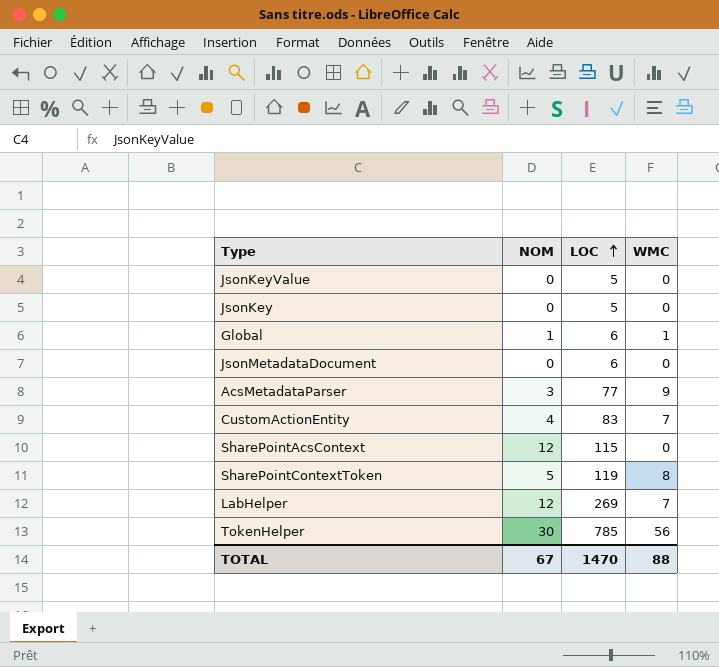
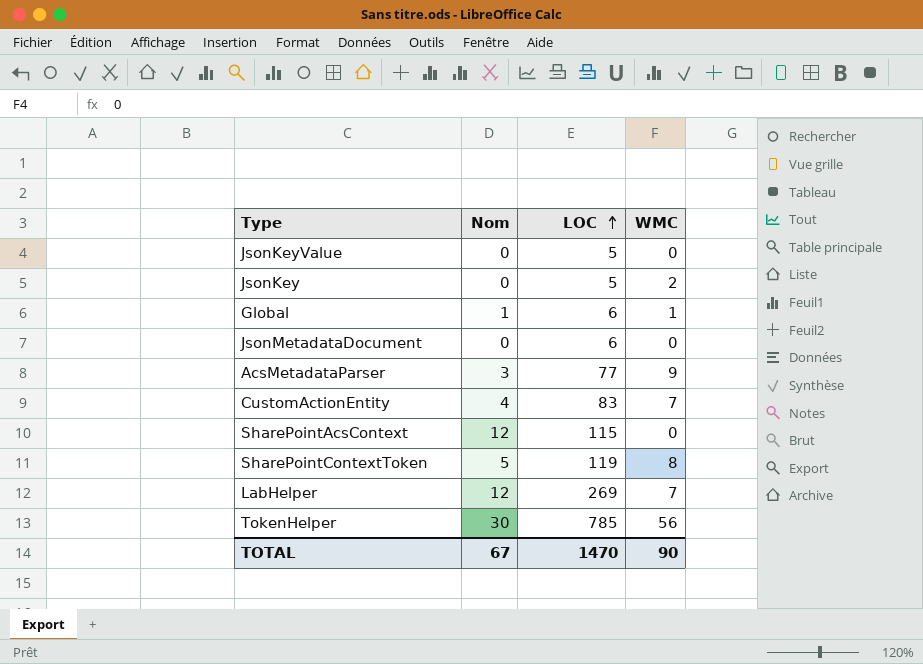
column name: NOM -> Nom
JsonKey | WMC: 0 -> 2
TOTAL | WMC: 88 -> 90

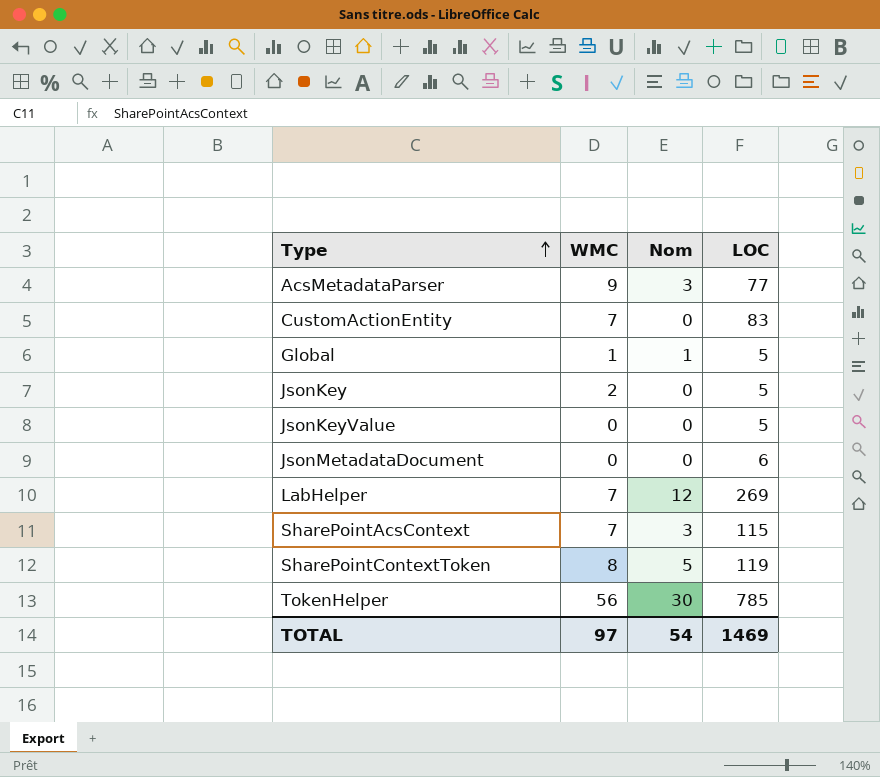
row order: LOC ascending -> Type ascending
column WMC | position: 4 -> 2
CustomActionEntity | Nom: 4 -> 0
Global | LOC: 6 -> 5
SharePointAcsContext | WMC: 0 -> 7
SharePointAcsContext | Nom: 12 -> 3
TOTAL | WMC: 90 -> 97
TOTAL | Nom: 67 -> 54
TOTAL | LOC: 1470 -> 1469

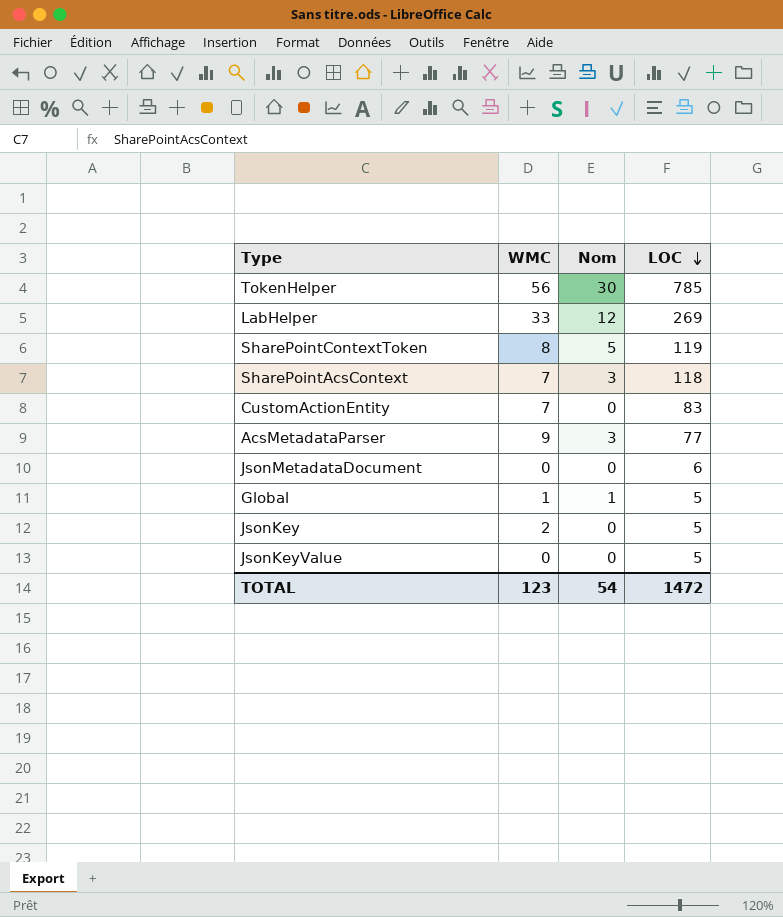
row order: Type ascending -> LOC descending
LabHelper | WMC: 7 -> 33
SharePointAcsContext | LOC: 115 -> 118
TOTAL | WMC: 97 -> 123
TOTAL | LOC: 1469 -> 1472

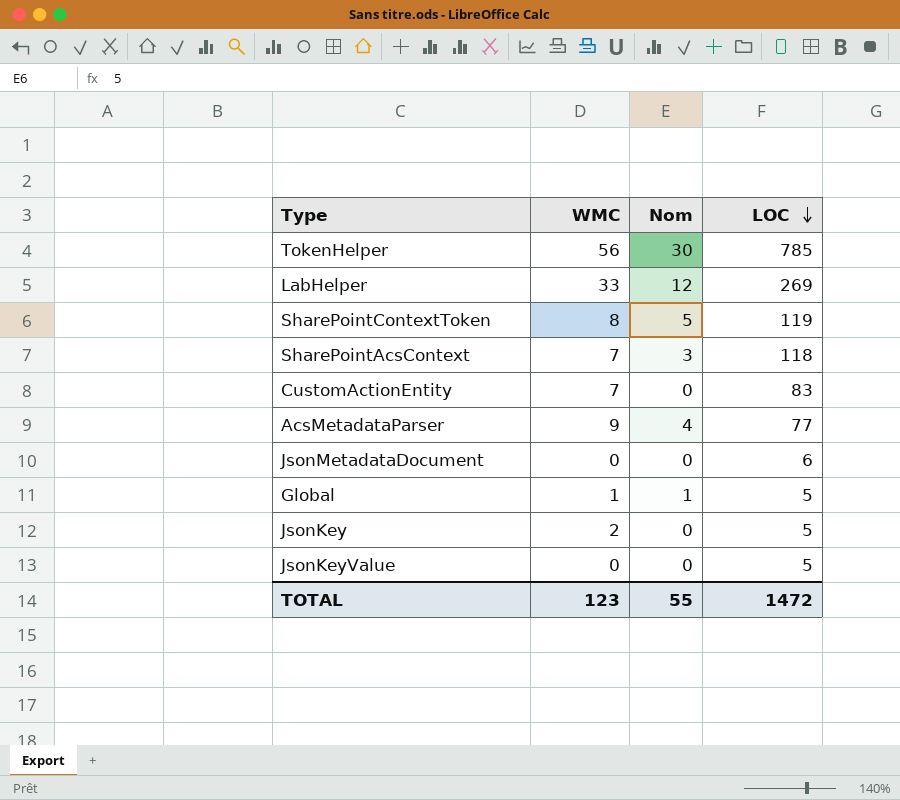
AcsMetadataParser | Nom: 3 -> 4
TOTAL | Nom: 54 -> 55

